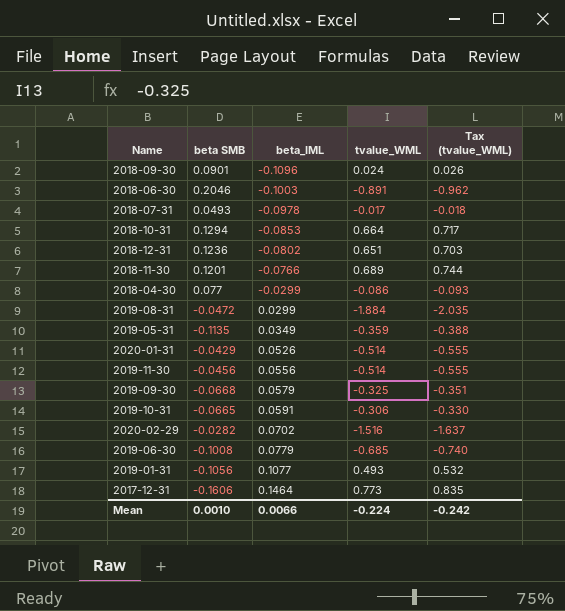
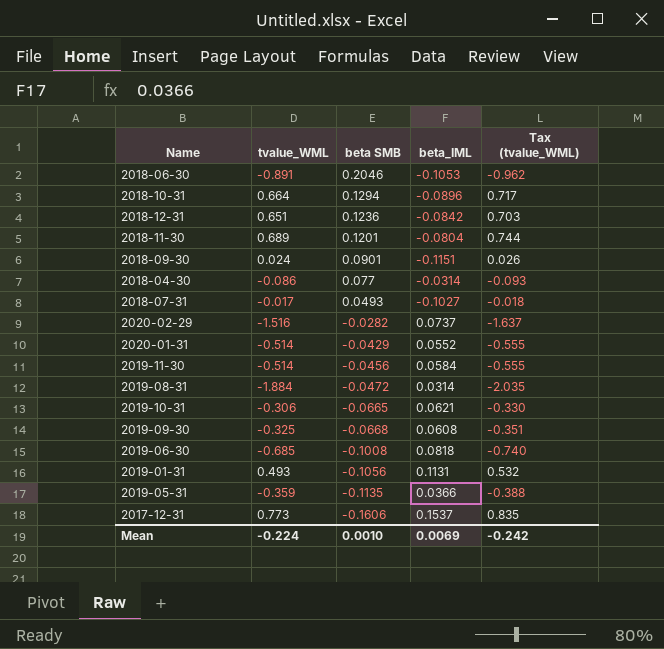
row order: beta_IML ascending -> beta SMB descending
column tvalue_WML | position: 4 -> 2
2018-06-30 | beta_IML: -0.1003 -> -0.1053
2018-10-31 | beta_IML: -0.0853 -> -0.0896
2018-12-31 | beta_IML: -0.0802 -> -0.0842
2018-11-30 | beta_IML: -0.0766 -> -0.0804
2018-09-30 | beta_IML: -0.1096 -> -0.1151
2018-04-30 | beta_IML: -0.0299 -> -0.0314
2018-07-31 | beta_IML: -0.0978 -> -0.1027
2020-02-29 | beta_IML: 0.0702 -> 0.0737
2020-01-31 | beta_IML: 0.0526 -> 0.0552
2019-11-30 | beta_IML: 0.0556 -> 0.0584
2019-08-31 | beta_IML: 0.0299 -> 0.0314
2019-10-31 | beta_IML: 0.0591 -> 0.0621
2019-09-30 | beta_IML: 0.0579 -> 0.0608
2019-06-30 | beta_IML: 0.0779 -> 0.0818
2019-01-31 | beta_IML: 0.1077 -> 0.1131
2019-05-31 | beta_IML: 0.0349 -> 0.0366
2017-12-31 | beta_IML: 0.1464 -> 0.1537
Mean | beta_IML: 0.0066 -> 0.0069

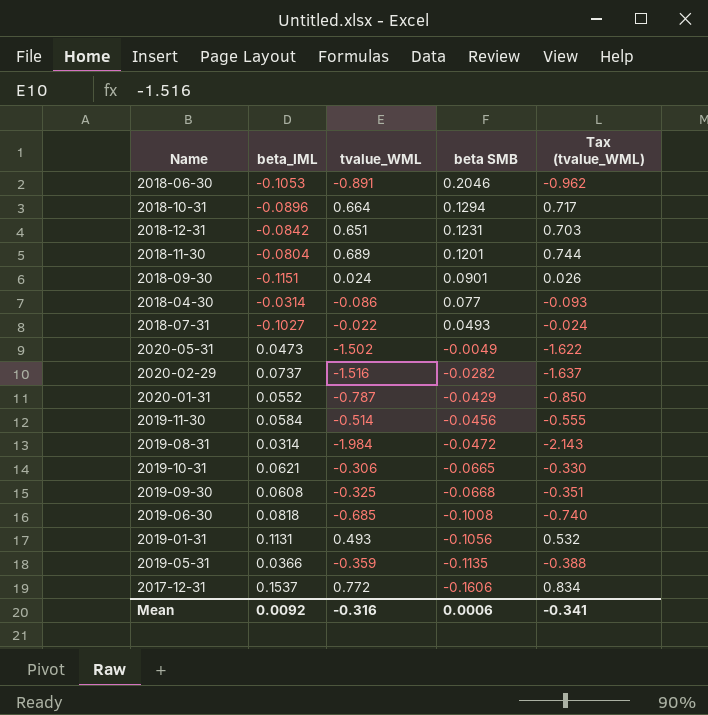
column beta_IML | position: 4 -> 2
2018-12-31 | beta SMB: 0.1236 -> 0.1231
2018-07-31 | tvalue_WML: -0.017 -> -0.022
2018-07-31 | Tax (tvalue_WML): -0.018 -> -0.024
row 2020-05-31: none -> 0.0473 | -1.502 | -0.0049 | -1.622
2020-01-31 | tvalue_WML: -0.514 -> -0.787
2020-01-31 | Tax (tvalue_WML): -0.555 -> -0.850
2019-08-31 | tvalue_WML: -1.884 -> -1.984
2019-08-31 | Tax (tvalue_WML): -2.035 -> -2.143
2017-12-31 | tvalue_WML: 0.773 -> 0.772
2017-12-31 | Tax (tvalue_WML): 0.835 -> 0.834
Mean | beta_IML: 0.0069 -> 0.0092
Mean | tvalue_WML: -0.224 -> -0.316
Mean | beta SMB: 0.0010 -> 0.0006
Mean | Tax (tvalue_WML): -0.242 -> -0.341

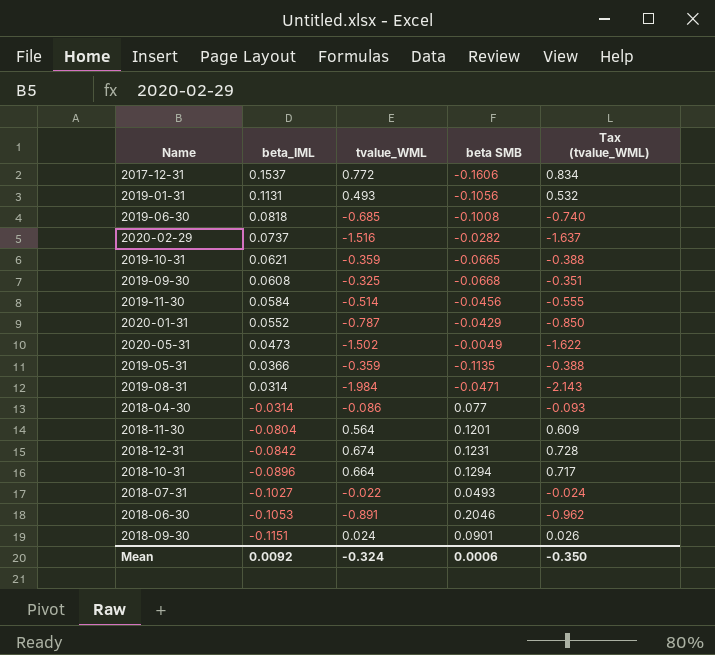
row order: beta SMB descending -> beta_IML descending
2019-10-31 | tvalue_WML: -0.306 -> -0.359
2019-10-31 | Tax (tvalue_WML): -0.330 -> -0.388
2019-08-31 | beta SMB: -0.0472 -> -0.0471
2018-11-30 | tvalue_WML: 0.689 -> 0.564
2018-11-30 | Tax (tvalue_WML): 0.744 -> 0.609
2018-12-31 | tvalue_WML: 0.651 -> 0.674
2018-12-31 | Tax (tvalue_WML): 0.703 -> 0.728
Mean | tvalue_WML: -0.316 -> -0.324
Mean | Tax (tvalue_WML): -0.341 -> -0.350

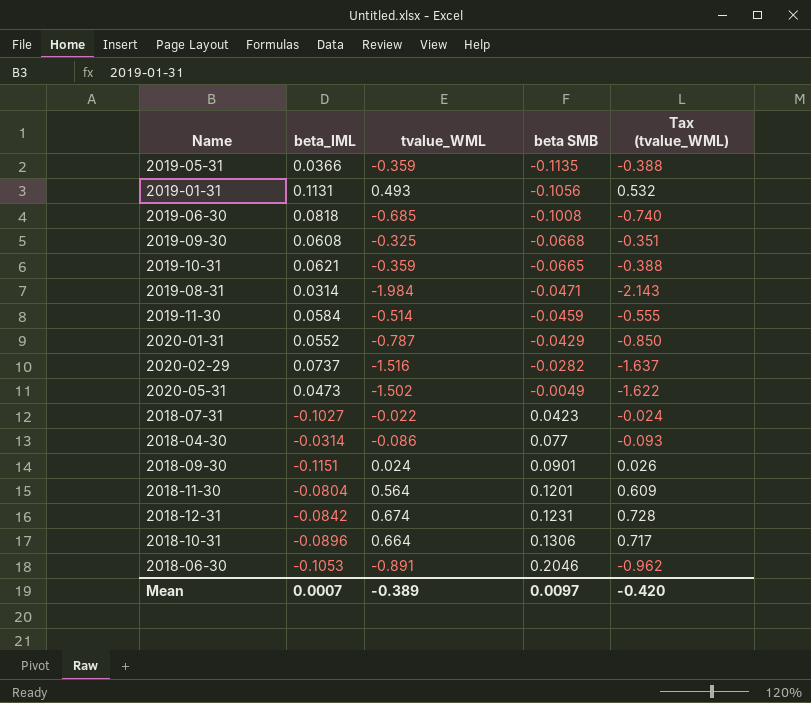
row order: beta_IML descending -> beta SMB ascending
row 2017-12-31: 0.1537 | 0.772 | -0.1606 | 0.834 -> none
2019-11-30 | beta SMB: -0.0456 -> -0.0459
2018-07-31 | beta SMB: 0.0493 -> 0.0423
2018-10-31 | beta SMB: 0.1294 -> 0.1306
Mean | beta_IML: 0.0092 -> 0.0007
Mean | tvalue_WML: -0.324 -> -0.389
Mean | beta SMB: 0.0006 -> 0.0097
Mean | Tax (tvalue_WML): -0.350 -> -0.420

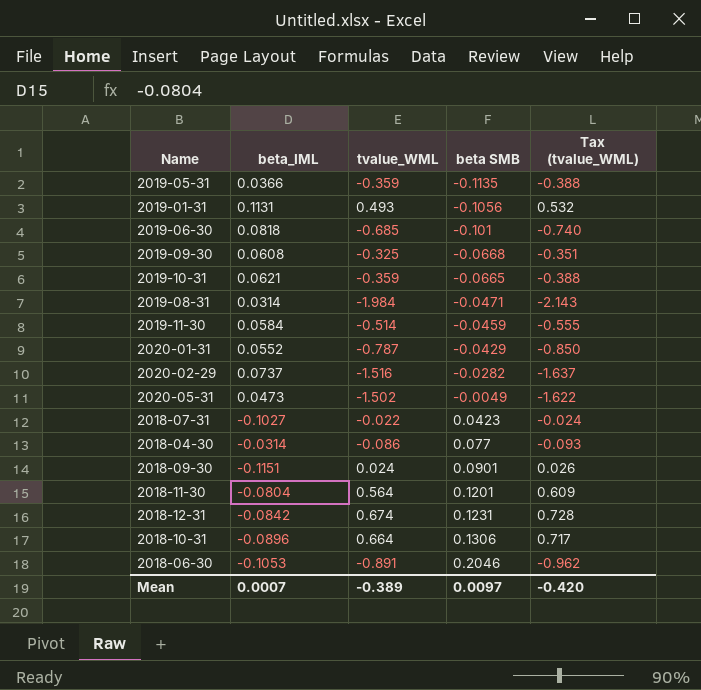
2019-06-30 | beta SMB: -0.1008 -> -0.101

